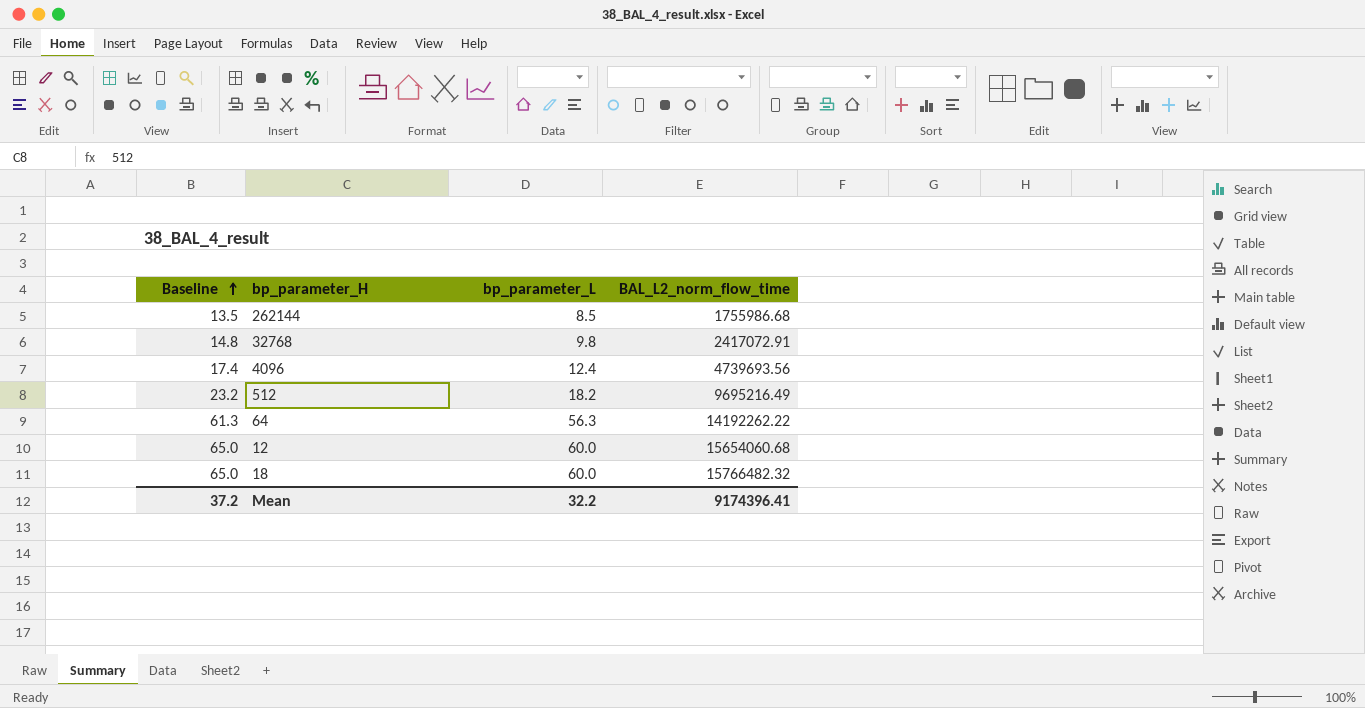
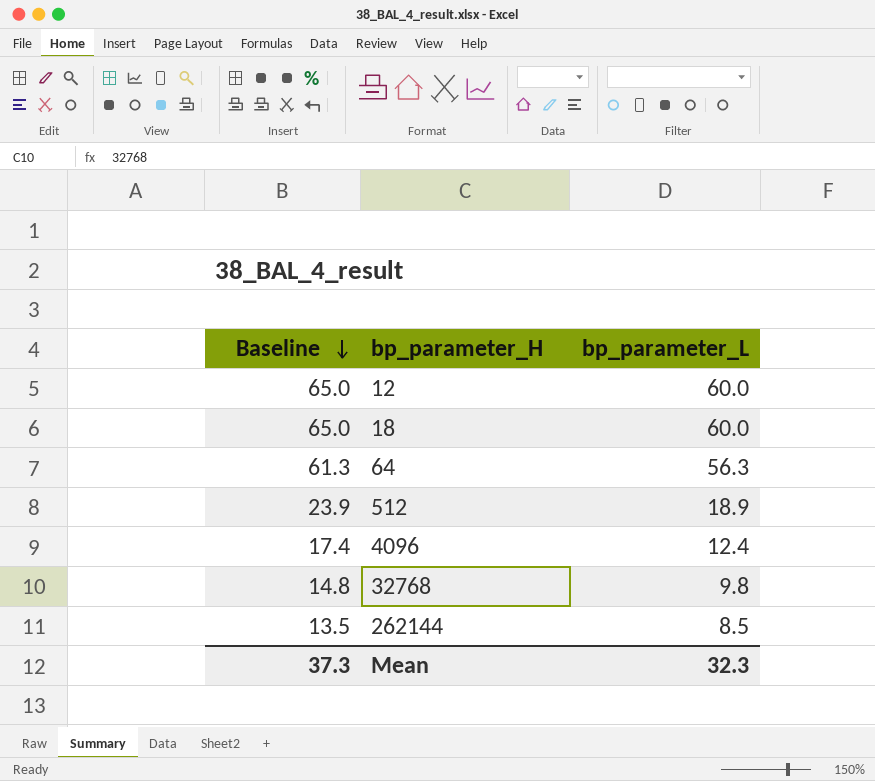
row order: Baseline ascending -> Baseline descending
column BAL_L2_norm_flow_time | position: 4 -> none
512 | Baseline: 23.2 -> 23.9
512 | bp_parameter_L: 18.2 -> 18.9
Mean | Baseline: 37.2 -> 37.3
Mean | bp_parameter_L: 32.2 -> 32.3

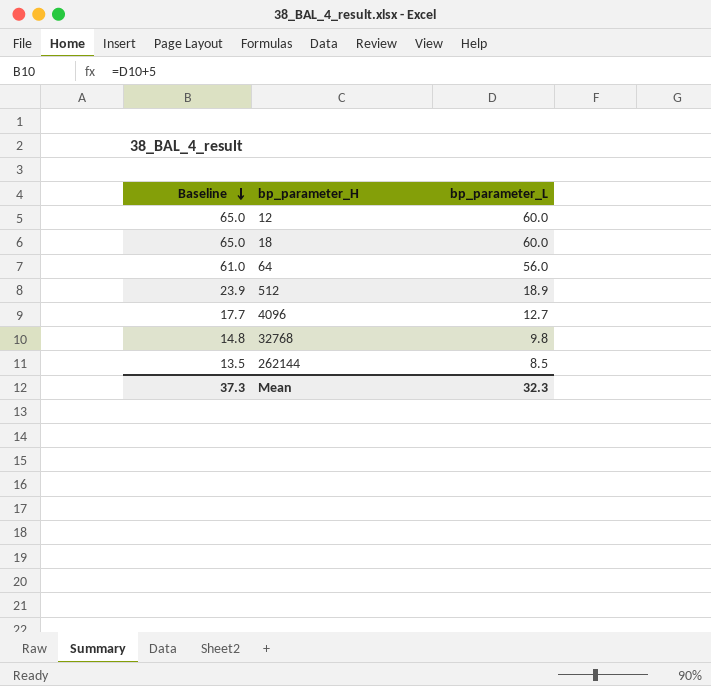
64 | Baseline: 61.3 -> 61.0
64 | bp_parameter_L: 56.3 -> 56.0
4096 | Baseline: 17.4 -> 17.7
4096 | bp_parameter_L: 12.4 -> 12.7

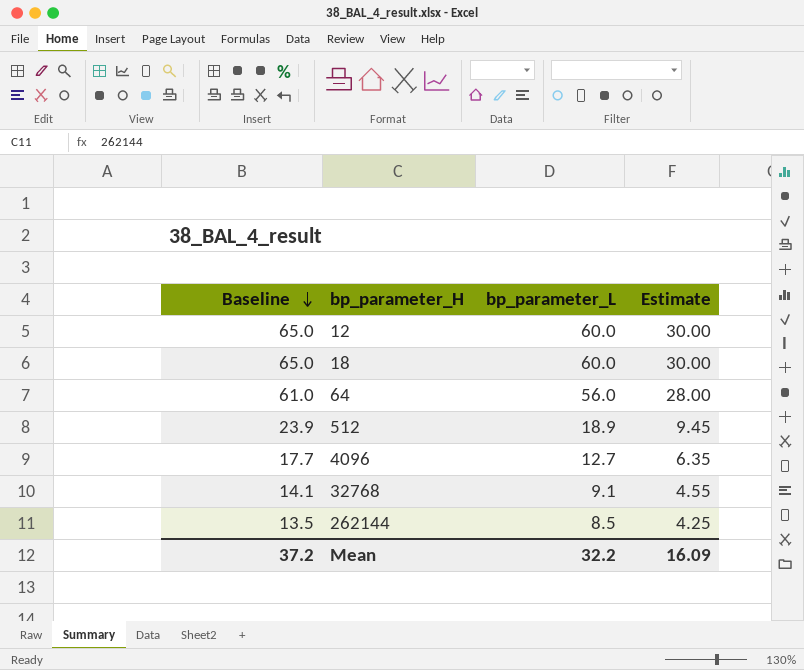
column Estimate | formula: none -> [bp_parameter_L] * 0.5
32768 | Baseline: 14.8 -> 14.1
32768 | bp_parameter_L: 9.8 -> 9.1
Mean | Baseline: 37.3 -> 37.2
Mean | bp_parameter_L: 32.3 -> 32.2

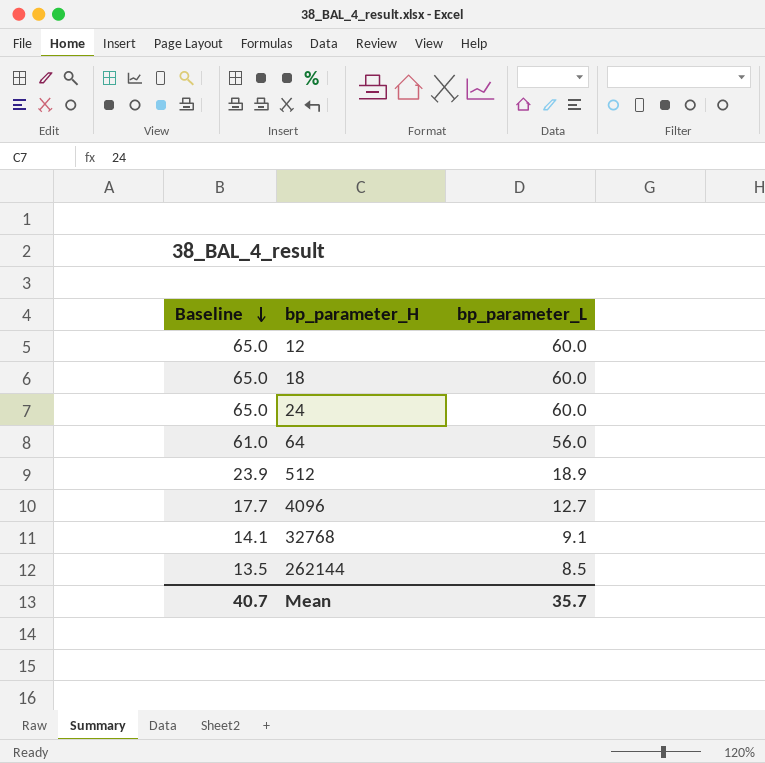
column Estimate | formula: [bp_parameter_L] * 0.5 -> none
row 24: none -> 65.0 | 60.0
Mean | Baseline: 37.2 -> 40.7
Mean | bp_parameter_L: 32.2 -> 35.7

